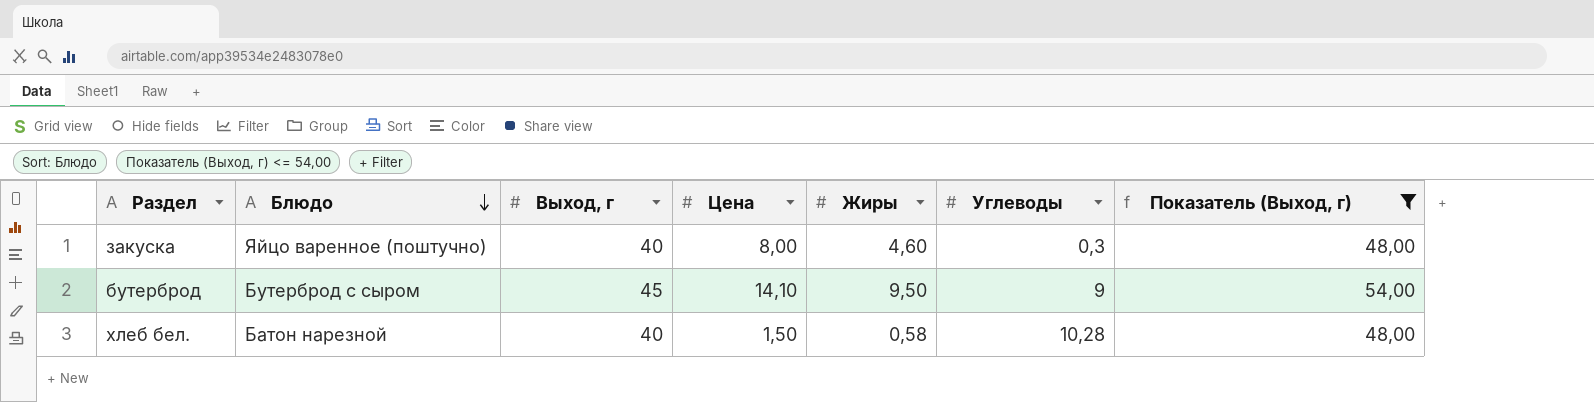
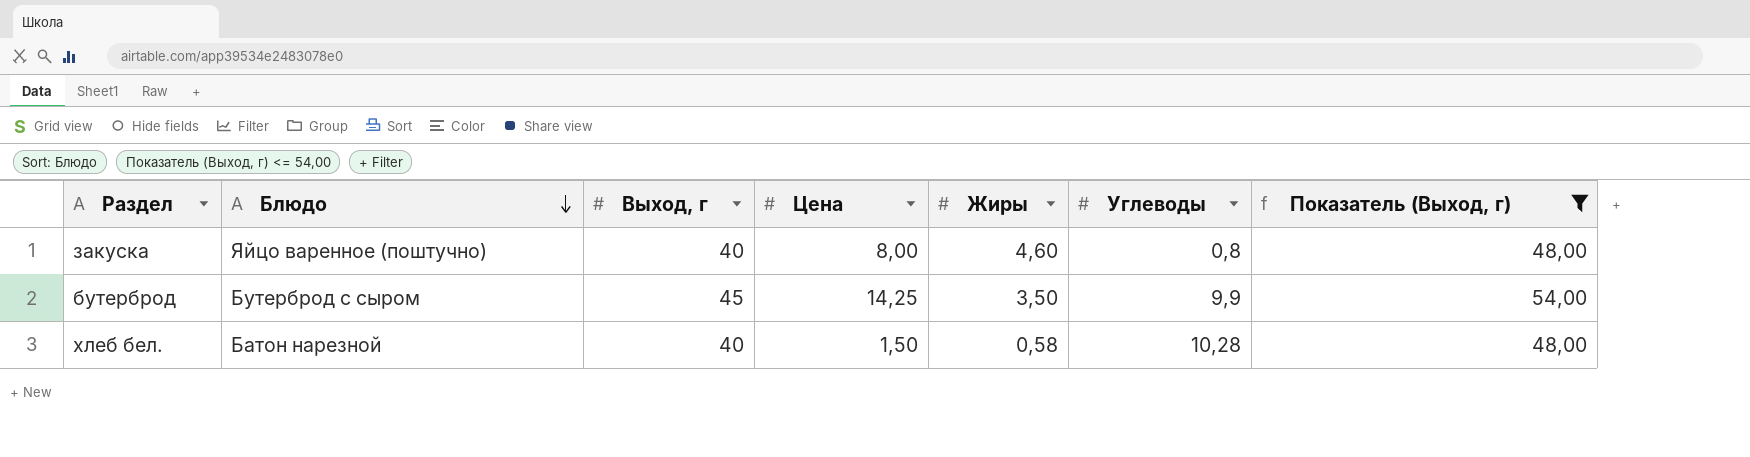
закуска | Углеводы: 0,3 -> 0,8
бутерброд | Цена: 14,10 -> 14,25
бутерброд | Жиры: 9,50 -> 3,50
бутерброд | Углеводы: 9 -> 9,9

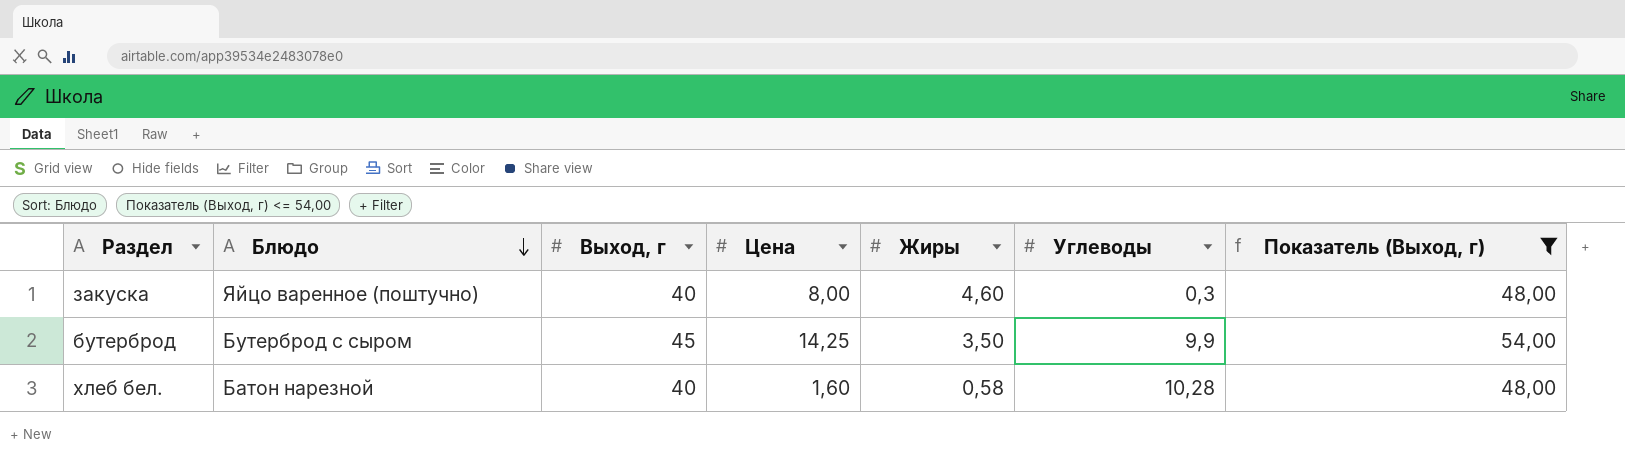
закуска | Углеводы: 0,8 -> 0,3
хлеб бел. | Цена: 1,50 -> 1,60

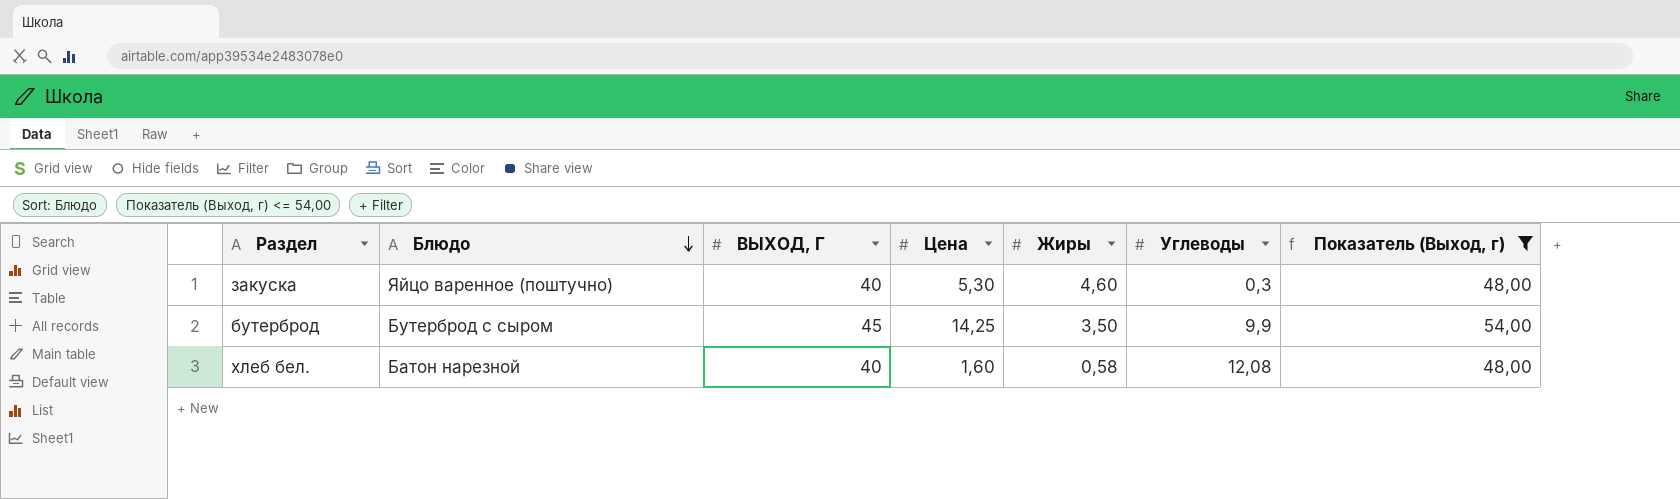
column name: Выход, г -> ВЫХОД, Г
закуска | Цена: 8,00 -> 5,30
хлеб бел. | Углеводы: 10,28 -> 12,08

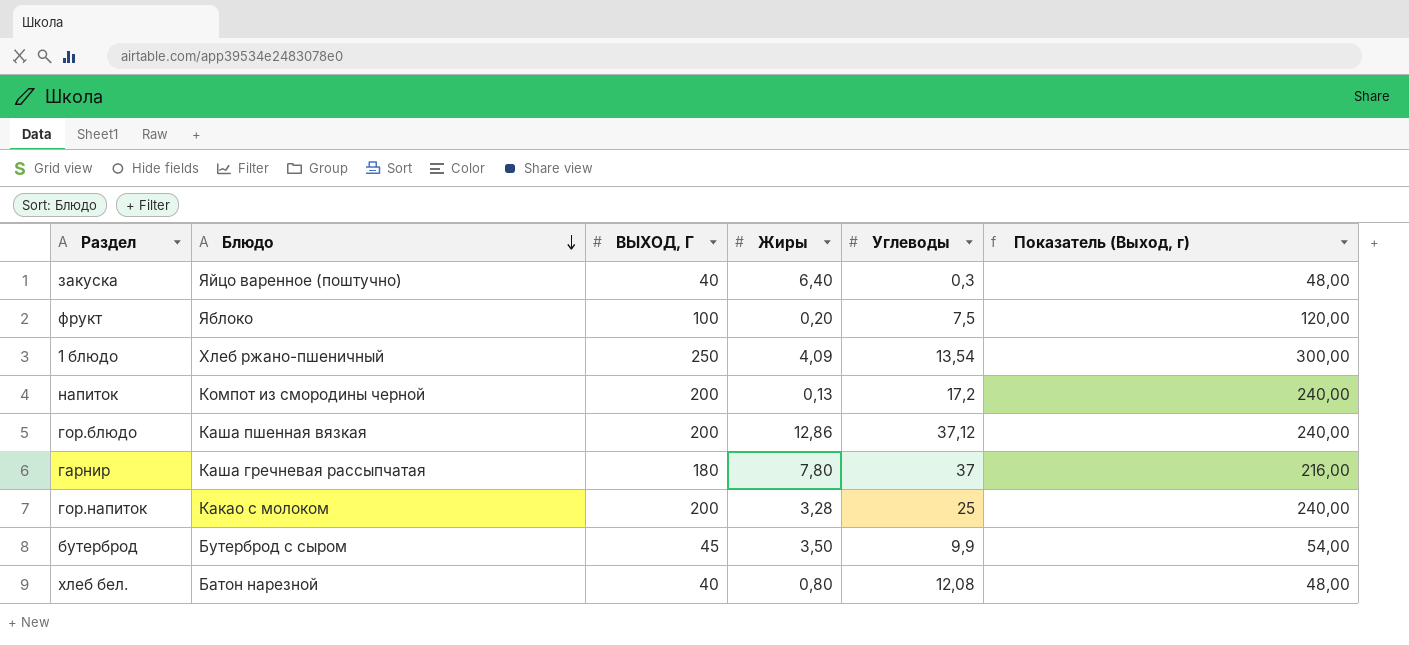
filter: Показатель (Выход, г) <= 54,00 -> none
column Цена | position: 4 -> none
закуска | Жиры: 4,60 -> 6,40
хлеб бел. | Жиры: 0,58 -> 0,80

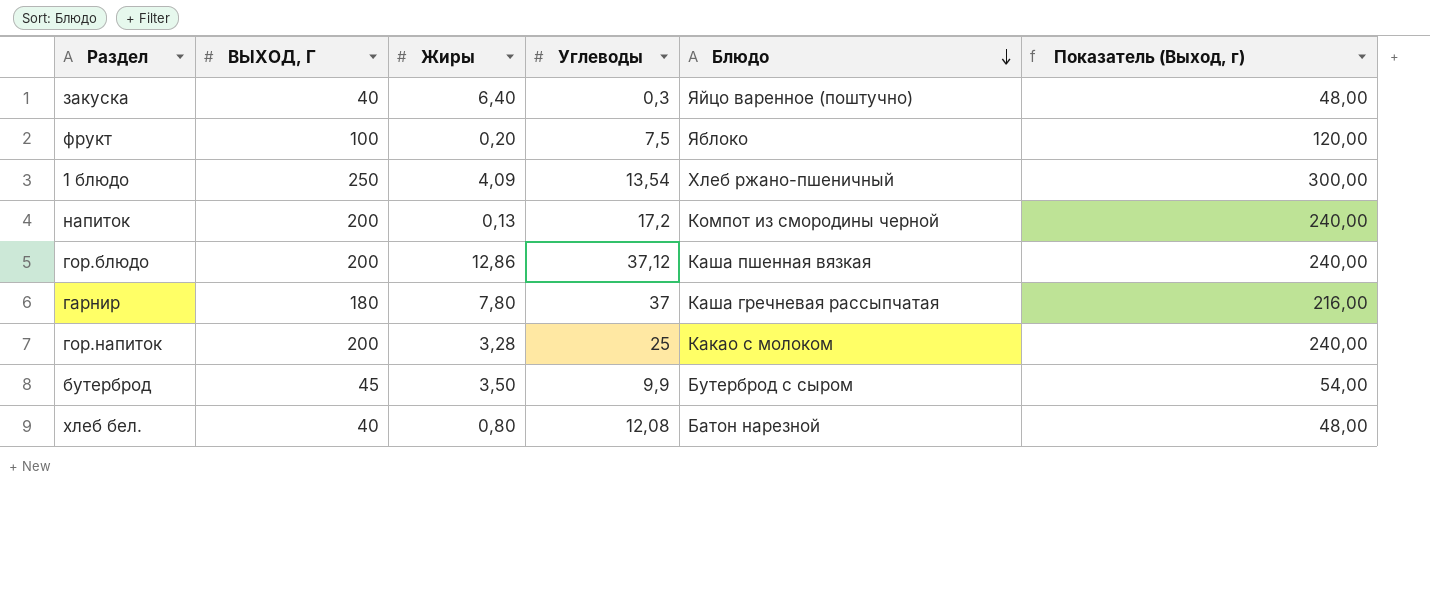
column Блюдо | position: 2 -> 5

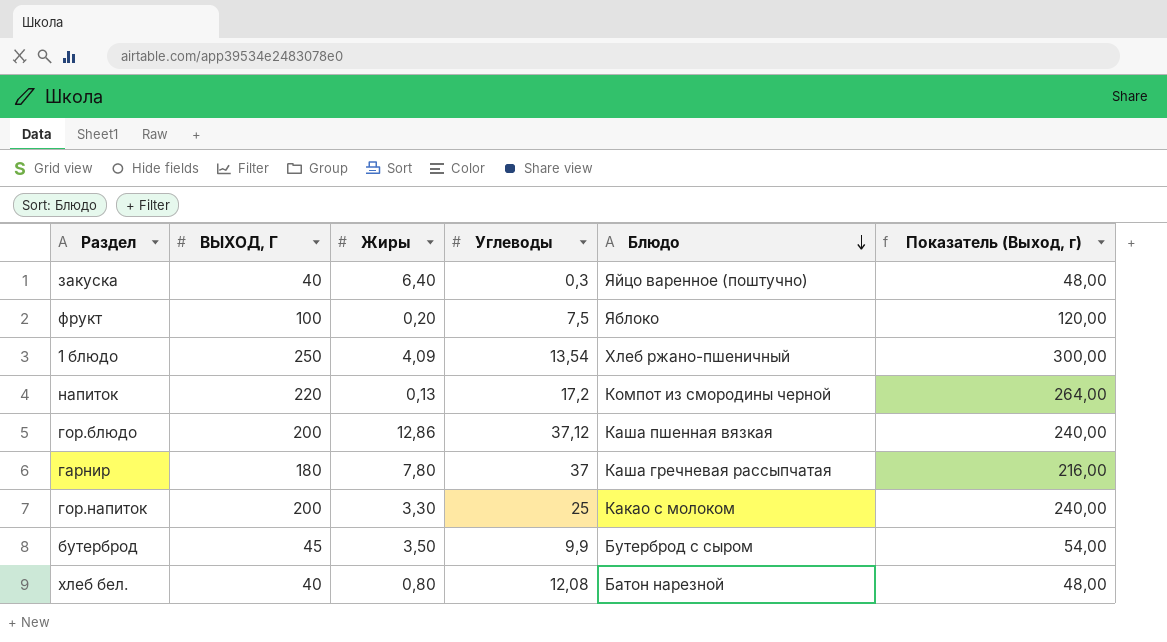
напиток | ВЫХОД, Г: 200 -> 220
напиток | Показатель (Выход, г): 240,00 -> 264,00
гор.напиток | Жиры: 3,28 -> 3,30

